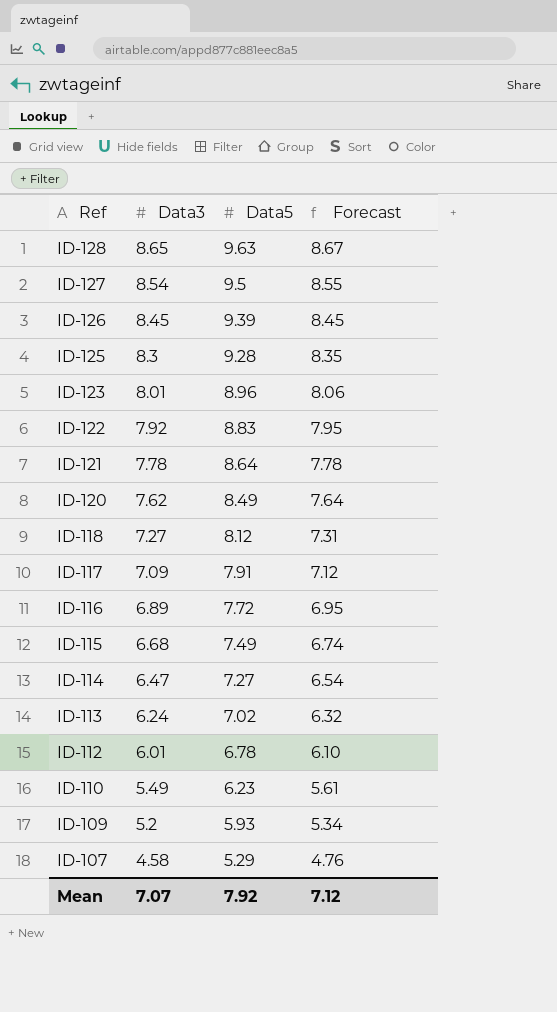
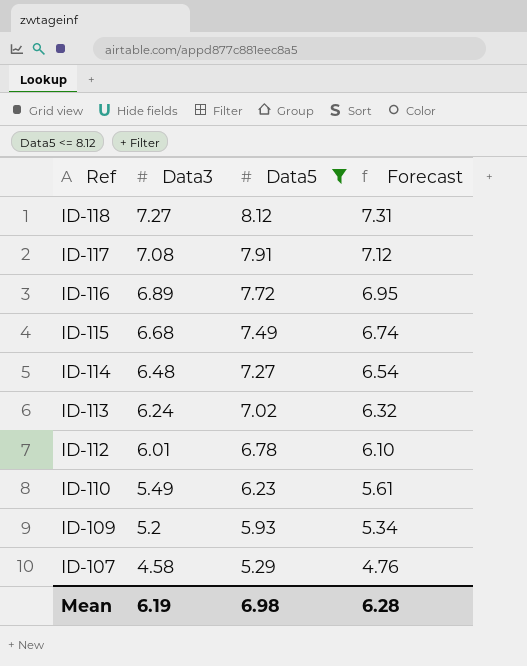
filter: none -> Data5 <= 8.12
ID-117 | Data3: 7.09 -> 7.08
ID-114 | Data3: 6.47 -> 6.48
Mean | Data3: 7.07 -> 6.19
Mean | Data5: 7.92 -> 6.98
Mean | Forecast: 7.12 -> 6.28

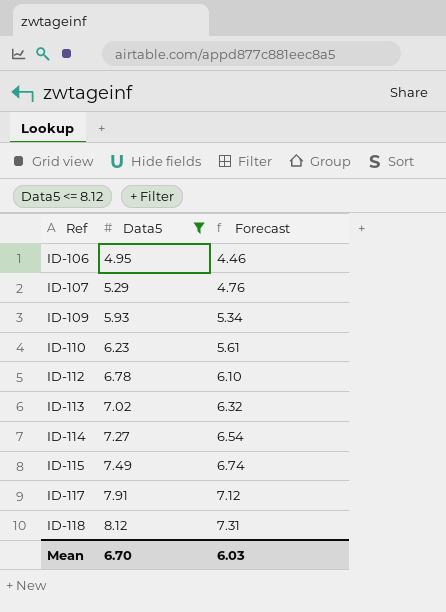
row order: Ref descending -> Ref ascending
column Data3 | position: 2 -> none
row ID-116: 6.89 | 7.72 | 6.95 -> none
row ID-106: none -> 4.95 | 4.46
Mean | Data5: 6.98 -> 6.70
Mean | Forecast: 6.28 -> 6.03

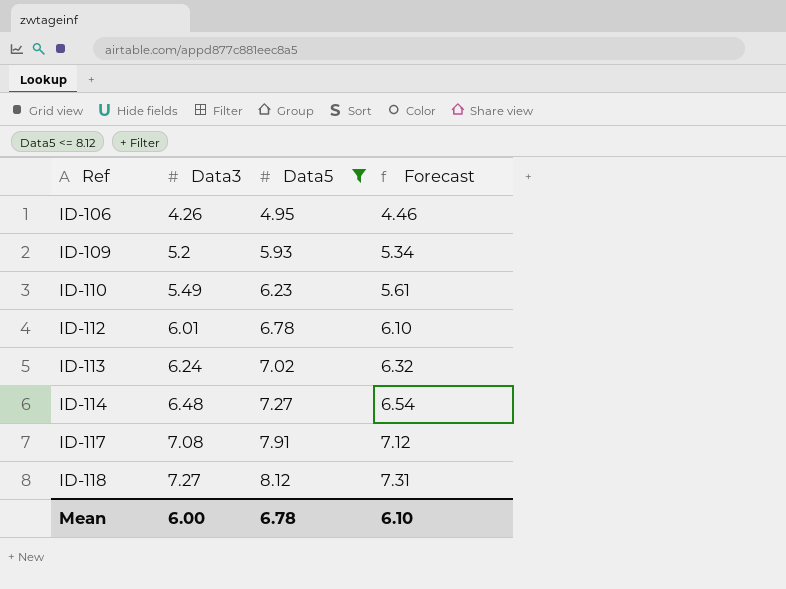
column Data3 | position: none -> 2
row ID-107: 5.29 | 4.76 -> none
row ID-115: 7.49 | 6.74 -> none
Mean | Data5: 6.70 -> 6.78
Mean | Forecast: 6.03 -> 6.10

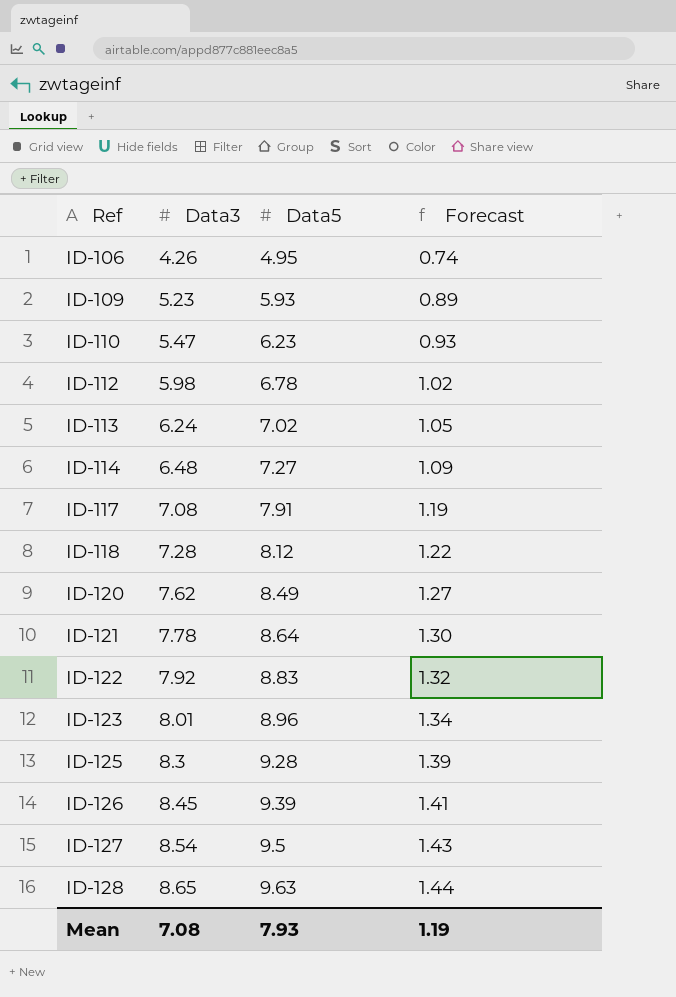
filter: Data5 <= 8.12 -> none
column Forecast | formula: [Data5] * 0.9 -> [Data5] * 0.15
ID-109 | Data3: 5.2 -> 5.23
ID-110 | Data3: 5.49 -> 5.47
ID-112 | Data3: 6.01 -> 5.98
ID-118 | Data3: 7.27 -> 7.28
Mean | Data3: 6.00 -> 7.08
Mean | Data5: 6.78 -> 7.93
Mean | Forecast: 6.10 -> 1.19

